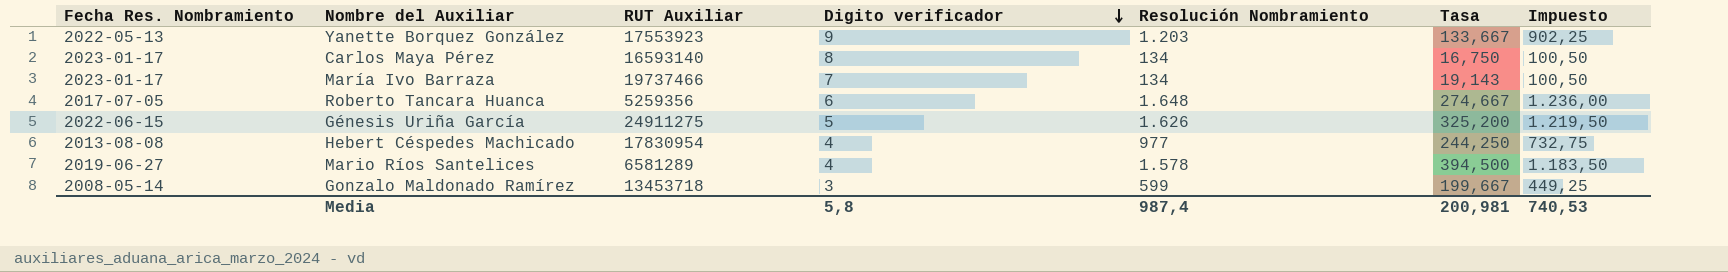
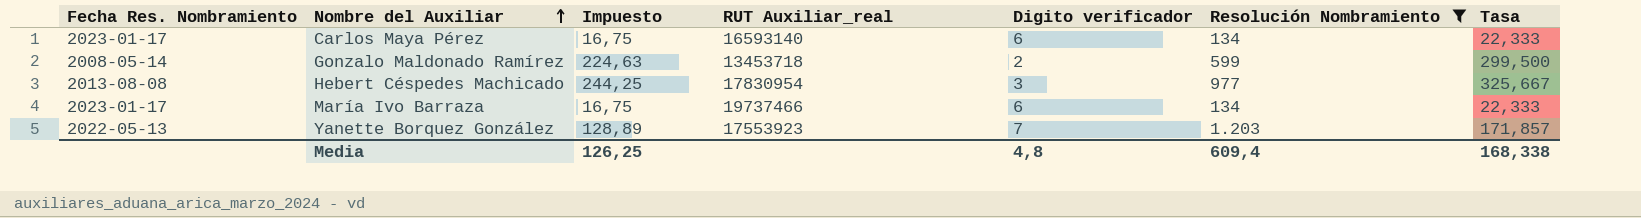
filter: none -> Resolución Nombramiento <= 1.203
row order: Digito verificador descending -> Nombre del Auxiliar ascending
column Impuesto | formula: [Resolución Nombramiento] * 0,75 -> [Tasa] * 0,75
column Impuesto | position: 7 -> 3
column name: RUT Auxiliar -> RUT Auxiliar_real
Carlos Maya Pérez | Digito verificador: 8 -> 6
Carlos Maya Pérez | Tasa: 16,750 -> 22,333
Gonzalo Maldonado Ramírez | Digito verificador: 3 -> 2
Gonzalo Maldonado Ramírez | Tasa: 199,667 -> 299,500
Hebert Céspedes Machicado | Digito verificador: 4 -> 3
Hebert Céspedes Machicado | Tasa: 244,250 -> 325,667
María Ivo Barraza | Digito verificador: 7 -> 6
María Ivo Barraza | Tasa: 19,143 -> 22,333
Yanette Borquez González | Digito verificador: 9 -> 7
Yanette Borquez González | Tasa: 133,667 -> 171,857
Media | Impuesto: 740,53 -> 126,25
Media | Digito verificador: 5,8 -> 4,8
Media | Resolución Nombramiento: 987,4 -> 609,4
Media | Tasa: 200,981 -> 168,338

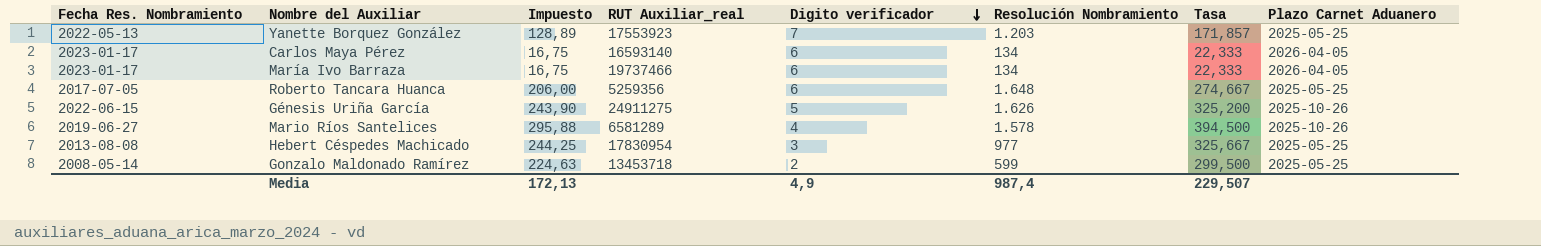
filter: Resolución Nombramiento <= 1.203 -> none
row order: Nombre del Auxiliar ascending -> Digito verificador descending
column Plazo Carnet Aduanero | position: none -> 8
Media | Impuesto: 126,25 -> 172,13
Media | Digito verificador: 4,8 -> 4,9
Media | Resolución Nombramiento: 609,4 -> 987,4
Media | Tasa: 168,338 -> 229,507

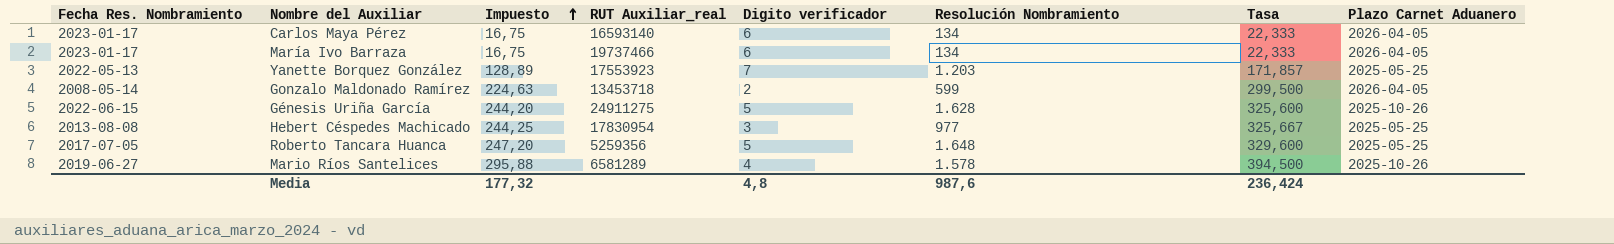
row order: Digito verificador descending -> Impuesto ascending
Gonzalo Maldonado Ramírez | Plazo Carnet Aduanero: 2025-05-25 -> 2026-04-05
Génesis Uriña García | Impuesto: 243,90 -> 244,20
Génesis Uriña García | Resolución Nombramiento: 1.626 -> 1.628
Génesis Uriña García | Tasa: 325,200 -> 325,600
Roberto Tancara Huanca | Impuesto: 206,00 -> 247,20
Roberto Tancara Huanca | Digito verificador: 6 -> 5
Roberto Tancara Huanca | Tasa: 274,667 -> 329,600
Media | Impuesto: 172,13 -> 177,32
Media | Digito verificador: 4,9 -> 4,8
Media | Resolución Nombramiento: 987,4 -> 987,6
Media | Tasa: 229,507 -> 236,424

